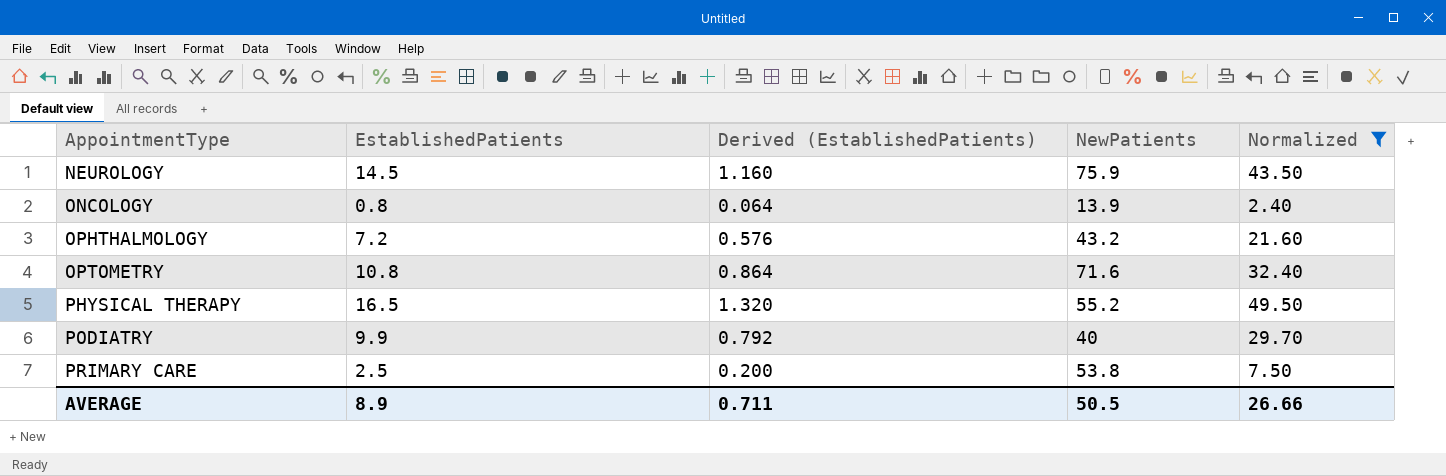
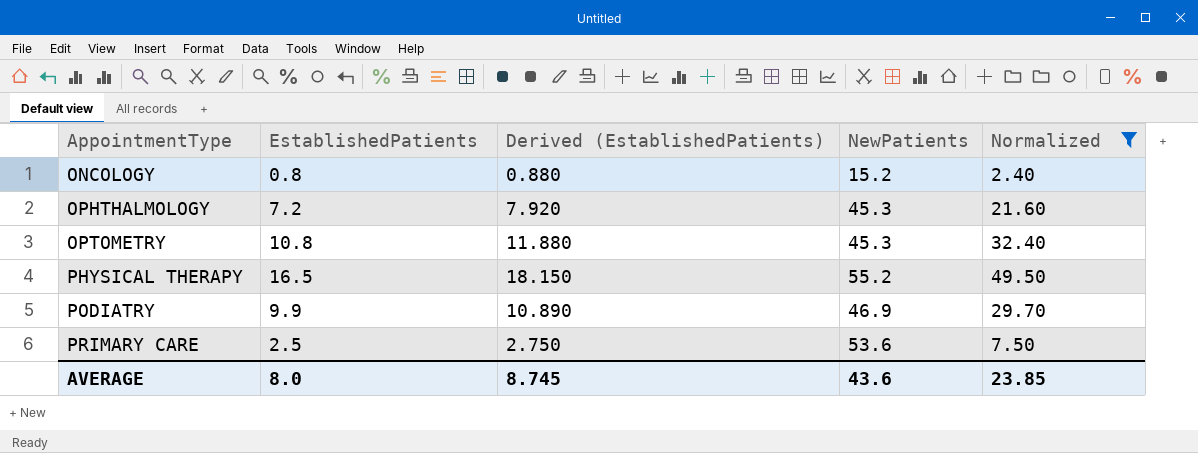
column Derived (EstablishedPatients) | formula: [EstablishedPatients] * 0.08 -> [EstablishedPatients] * 1.1
row NEUROLOGY: 14.5 | 1.160 | 75.9 | 43.50 -> none
ONCOLOGY | NewPatients: 13.9 -> 15.2
OPHTHALMOLOGY | NewPatients: 43.2 -> 45.3
OPTOMETRY | NewPatients: 71.6 -> 45.3
PODIATRY | NewPatients: 40 -> 46.9
PRIMARY CARE | NewPatients: 53.8 -> 53.6
AVERAGE | EstablishedPatients: 8.9 -> 8.0
AVERAGE | Derived (EstablishedPatients): 0.711 -> 8.745
AVERAGE | NewPatients: 50.5 -> 43.6
AVERAGE | Normalized: 26.66 -> 23.85

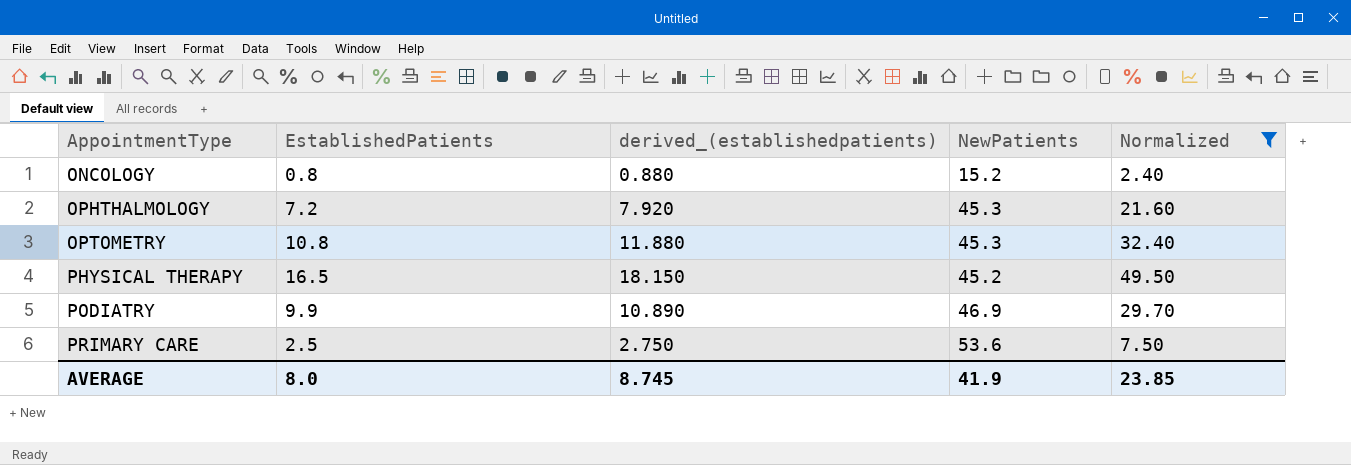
column name: Derived (EstablishedPatients) -> derived_(establishedpatients)
PHYSICAL THERAPY | NewPatients: 55.2 -> 45.2
AVERAGE | NewPatients: 43.6 -> 41.9

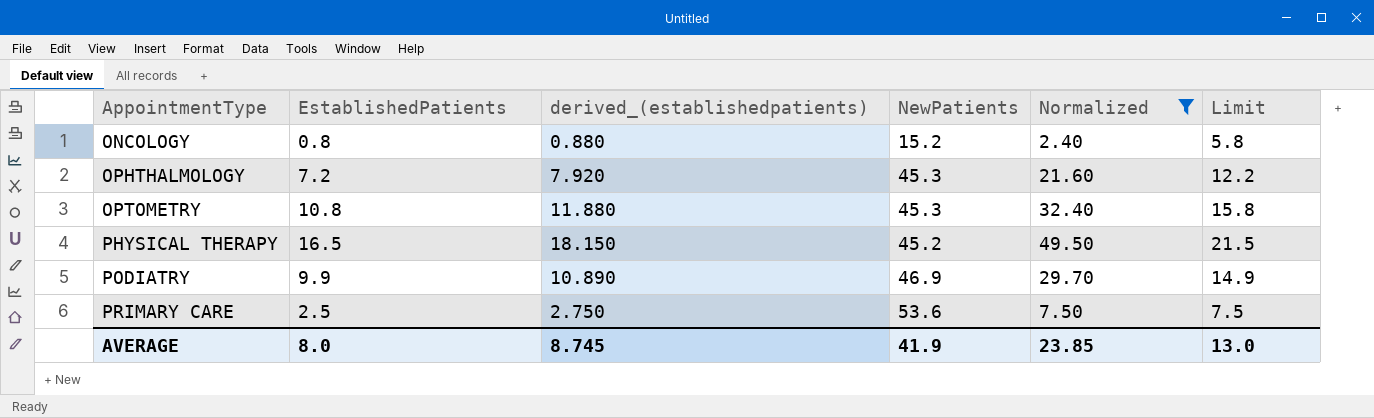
column Limit | formula: none -> [EstablishedPatients] + 5

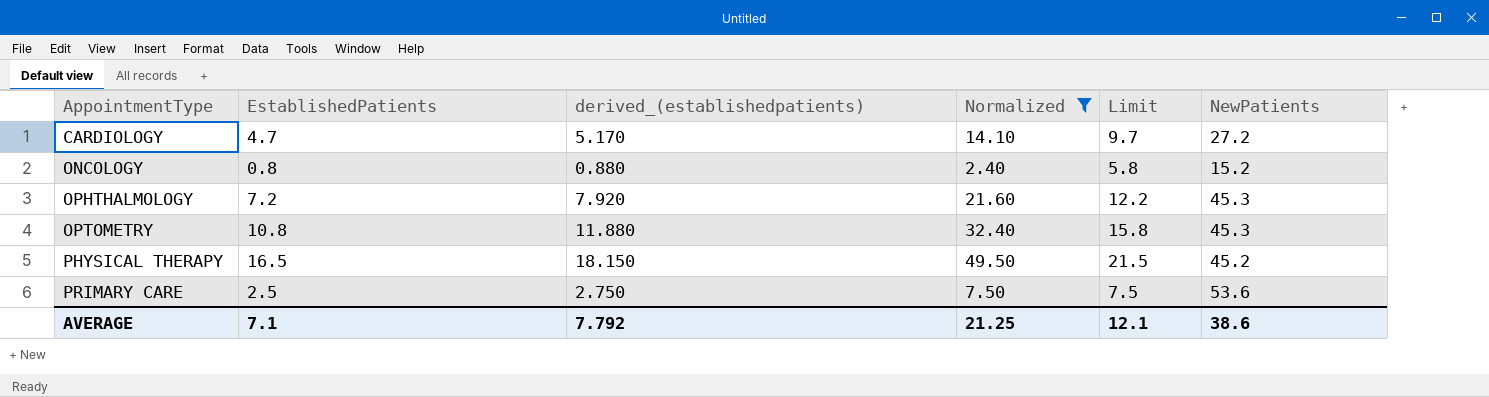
column NewPatients | position: 4 -> 6
row PODIATRY: 9.9 | 10.890 | 46.9 | 29.70 | 14.9 -> none
row CARDIOLOGY: none -> 4.7 | 5.170 | 14.10 | 9.7 | 27.2
AVERAGE | EstablishedPatients: 8.0 -> 7.1
AVERAGE | derived_(establishedpatients): 8.745 -> 7.792
AVERAGE | Normalized: 23.85 -> 21.25
AVERAGE | Limit: 13.0 -> 12.1
AVERAGE | NewPatients: 41.9 -> 38.6

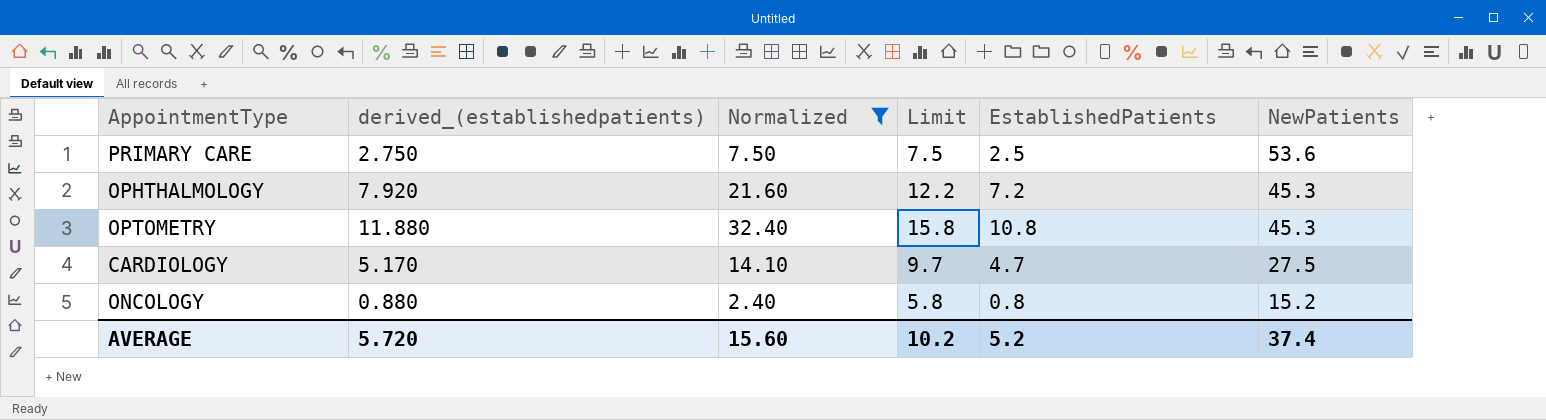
row order: AppointmentType ascending -> NewPatients descending
column EstablishedPatients | position: 2 -> 5
row PHYSICAL THERAPY: 16.5 | 18.150 | 49.50 | 21.5 | 45.2 -> none
CARDIOLOGY | NewPatients: 27.2 -> 27.5
AVERAGE | derived_(establishedpatients): 7.792 -> 5.720
AVERAGE | Normalized: 21.25 -> 15.60
AVERAGE | Limit: 12.1 -> 10.2
AVERAGE | EstablishedPatients: 7.1 -> 5.2
AVERAGE | NewPatients: 38.6 -> 37.4

